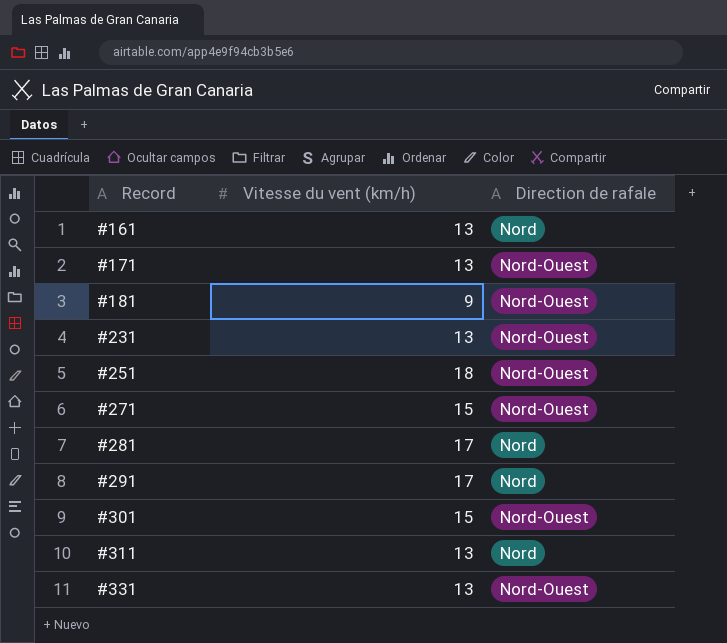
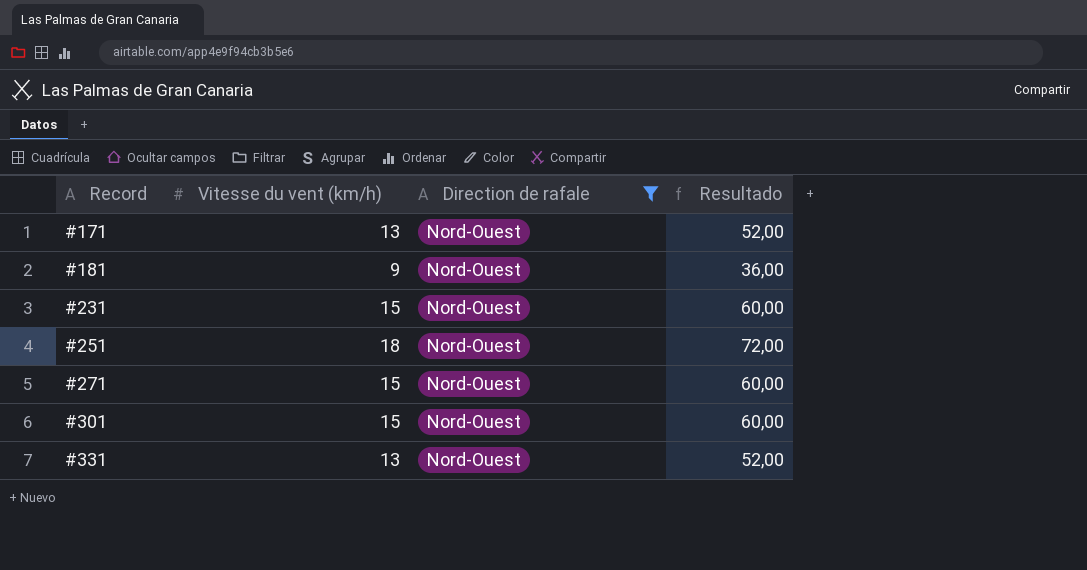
filter: none -> Direction de rafale = Nord-Ouest
column Resultado | formula: none -> [Vitesse du vent (km/h)] * 4
#231 | Vitesse du vent (km/h): 13 -> 15

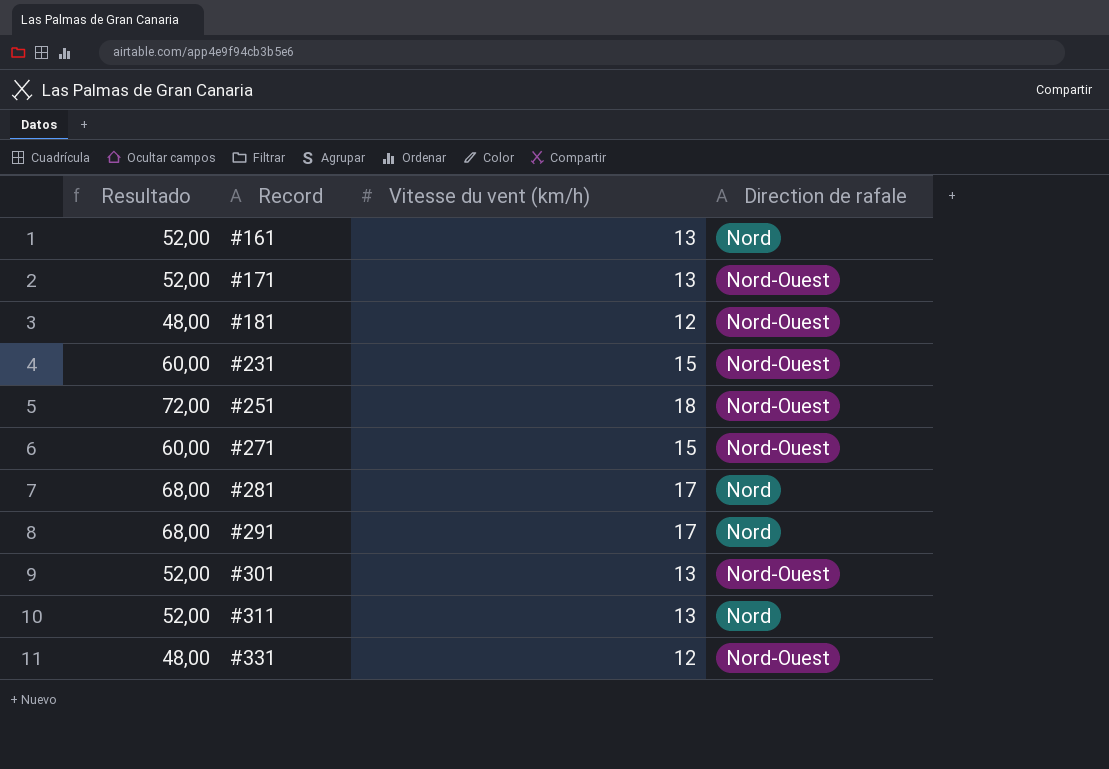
filter: Direction de rafale = Nord-Ouest -> none
column Resultado | position: 4 -> 1
#181 | Resultado: 36,00 -> 48,00
#181 | Vitesse du vent (km/h): 9 -> 12
#301 | Resultado: 60,00 -> 52,00
#301 | Vitesse du vent (km/h): 15 -> 13
#331 | Resultado: 52,00 -> 48,00
#331 | Vitesse du vent (km/h): 13 -> 12

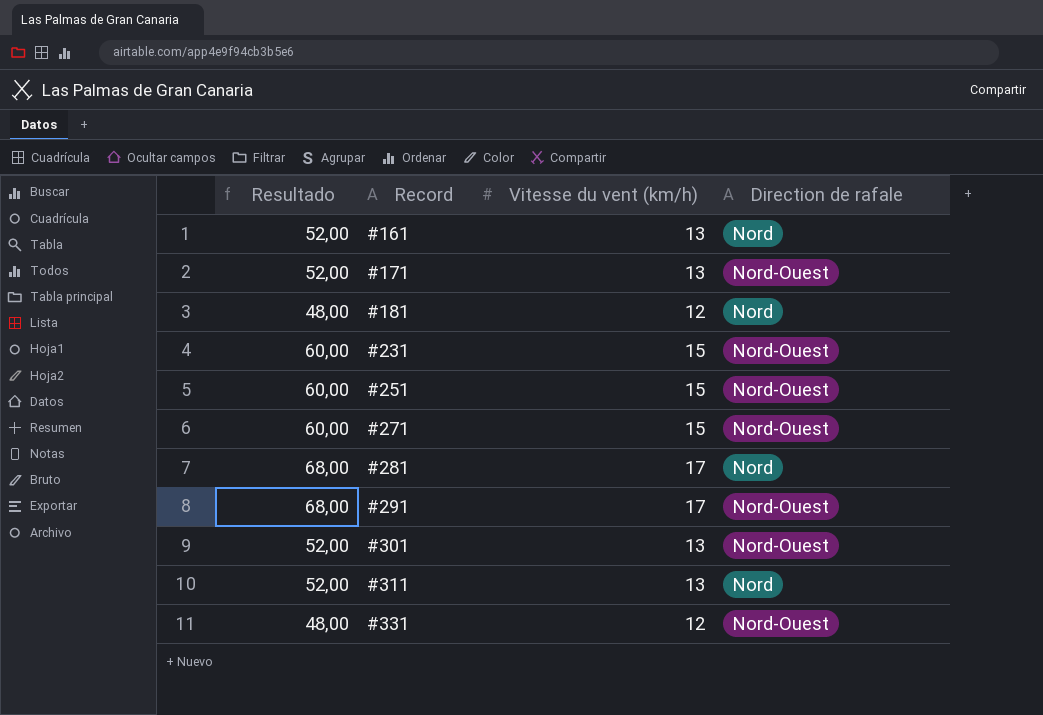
#181 | Direction de rafale: Nord-Ouest -> Nord
#251 | Resultado: 72,00 -> 60,00
#251 | Vitesse du vent (km/h): 18 -> 15
#291 | Direction de rafale: Nord -> Nord-Ouest

